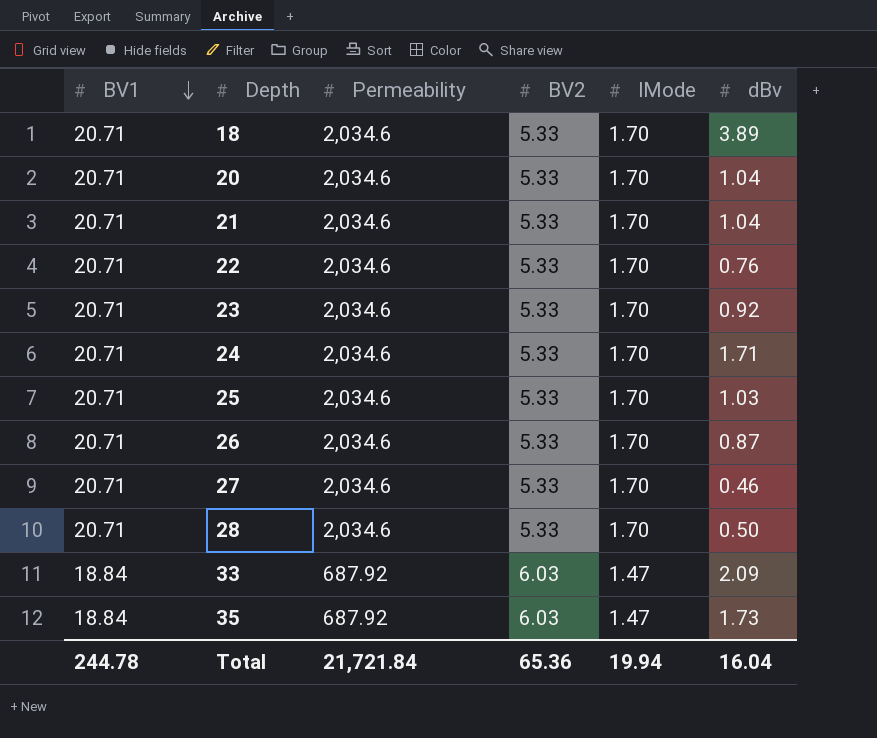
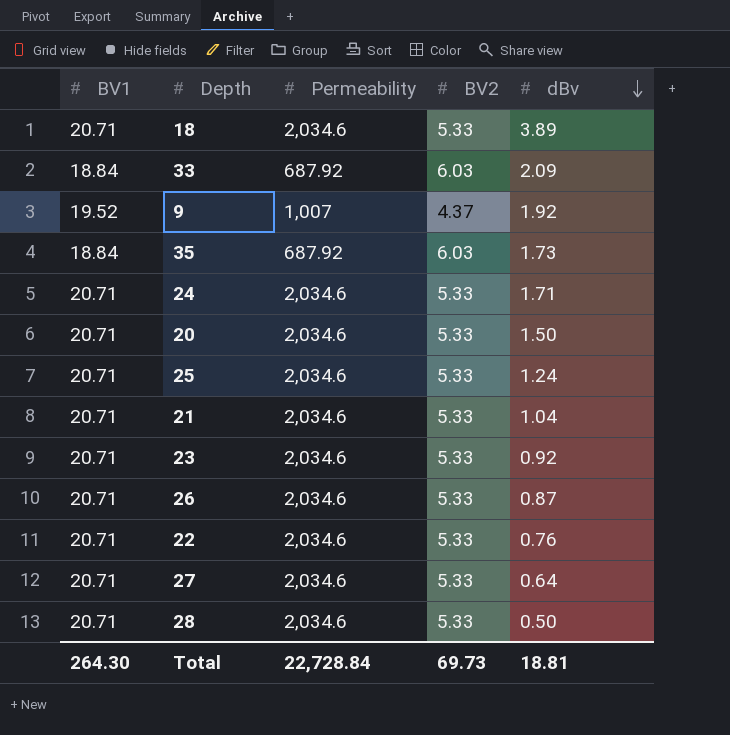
row order: BV1 descending -> dBv descending
column lMode | position: 5 -> none
row 9: none -> 19.52 | 1,007 | 4.37 | 1.92
20 | dBv: 1.04 -> 1.50
25 | dBv: 1.03 -> 1.24
27 | dBv: 0.46 -> 0.64
Total | BV1: 244.78 -> 264.30
Total | Permeability: 21,721.84 -> 22,728.84
Total | BV2: 65.36 -> 69.73
Total | dBv: 16.04 -> 18.81

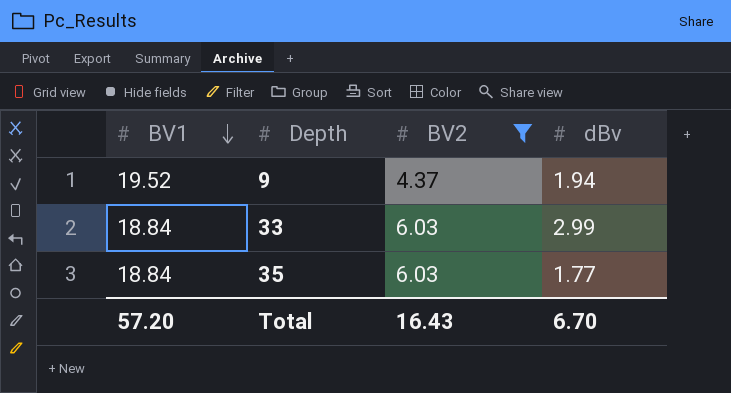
filter: none -> BV2 != 5.33
row order: dBv descending -> BV1 descending
column Permeability | position: 3 -> none
9 | dBv: 1.92 -> 1.94
33 | dBv: 2.09 -> 2.99
35 | dBv: 1.73 -> 1.77
Total | BV1: 264.30 -> 57.20
Total | BV2: 69.73 -> 16.43
Total | dBv: 18.81 -> 6.70

